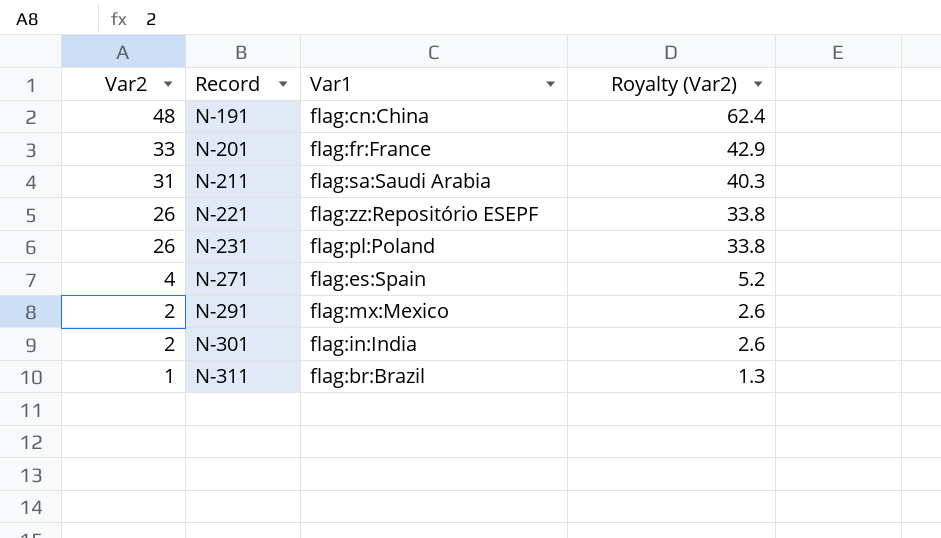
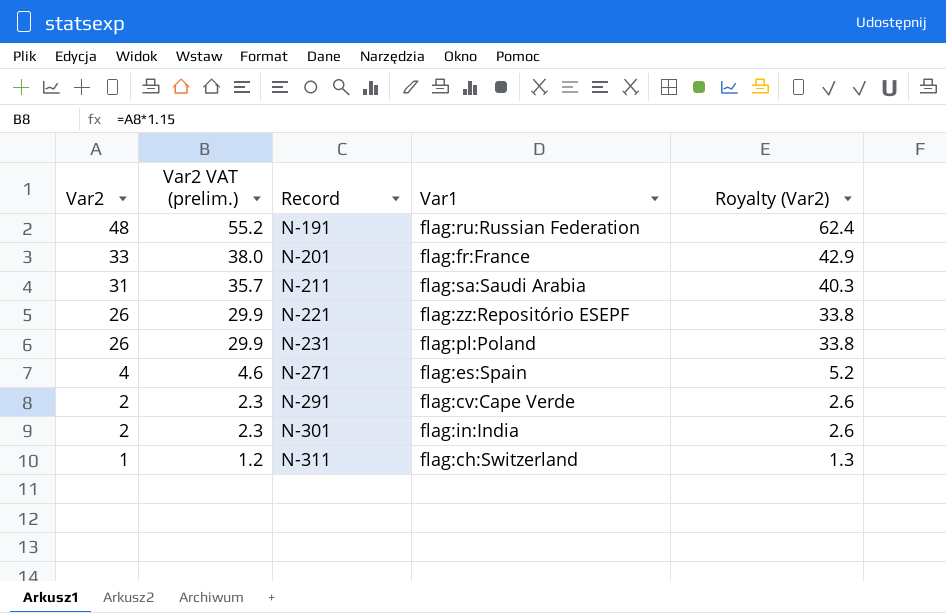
column Var2 VAT (prelim.) | formula: none -> [Var2] * 1.15
N-191 | Var1: flag:cn:China -> flag:ru:Russian Federation
N-291 | Var1: flag:mx:Mexico -> flag:cv:Cape Verde
N-311 | Var1: flag:br:Brazil -> flag:ch:Switzerland

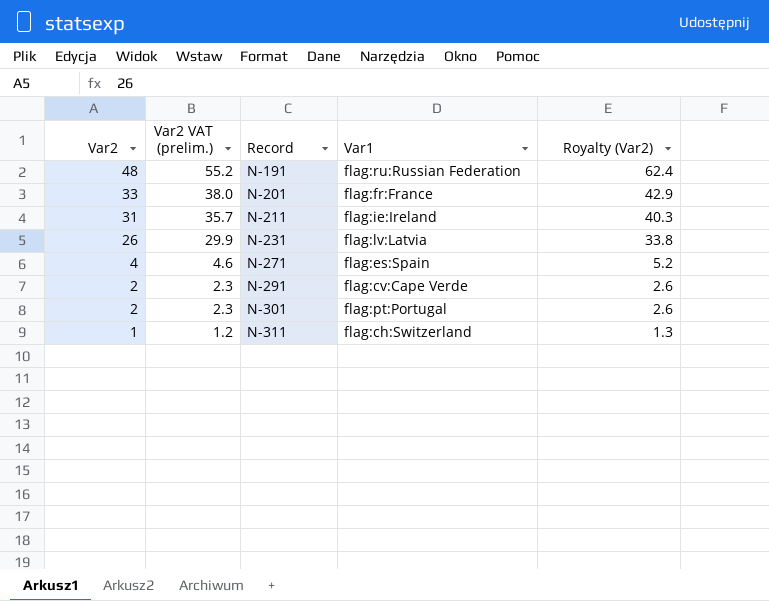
row N-221: 26 | 29.9 | flag:zz:Repositório ESEPF | 33.8 -> none
N-211 | Var1: flag:sa:Saudi Arabia -> flag:ie:Ireland
N-231 | Var1: flag:pl:Poland -> flag:lv:Latvia
N-301 | Var1: flag:in:India -> flag:pt:Portugal

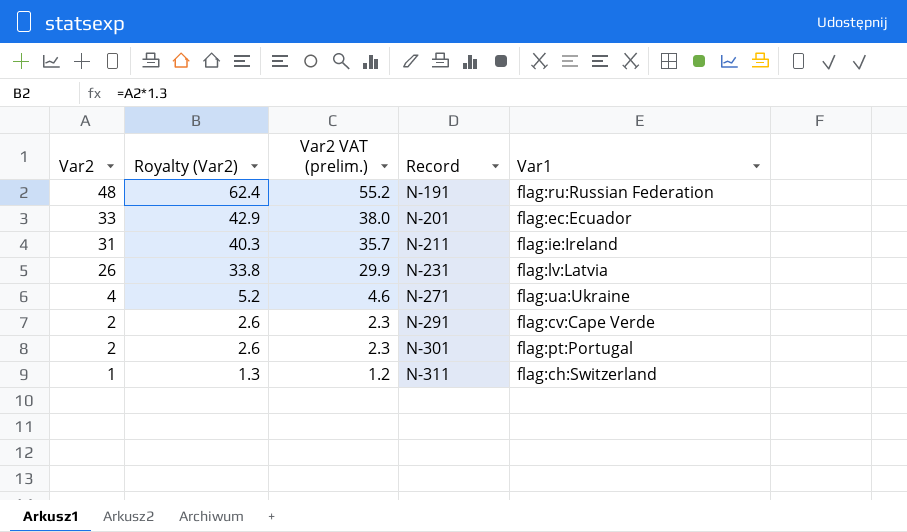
column Royalty (Var2) | position: 5 -> 2
N-201 | Var1: flag:fr:France -> flag:ec:Ecuador
N-271 | Var1: flag:es:Spain -> flag:ua:Ukraine

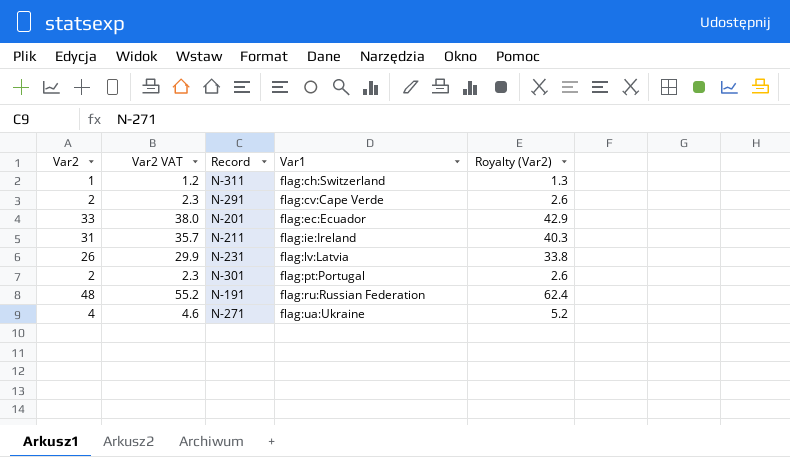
row order: Var2 descending -> Var1 ascending
column name: Var2 VAT (prelim.) -> Var2 VAT
column Royalty (Var2) | position: 2 -> 5

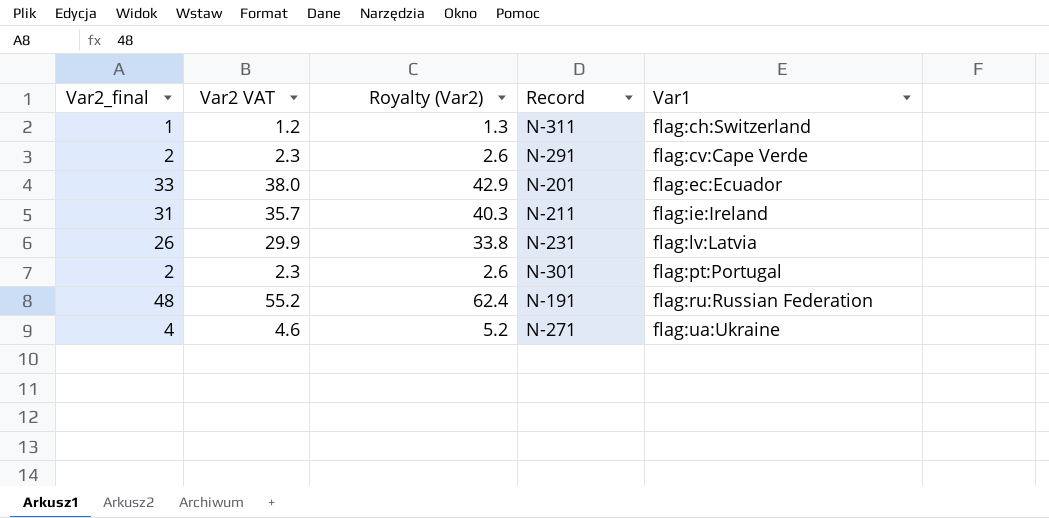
column name: Var2 -> Var2_final
column Royalty (Var2) | position: 5 -> 3

